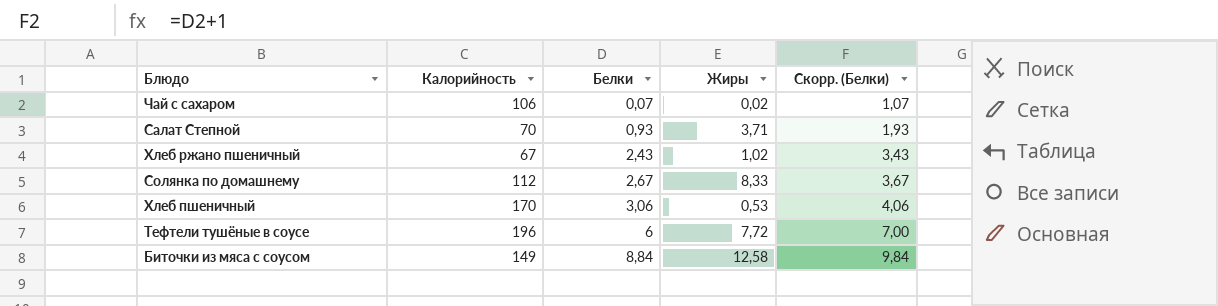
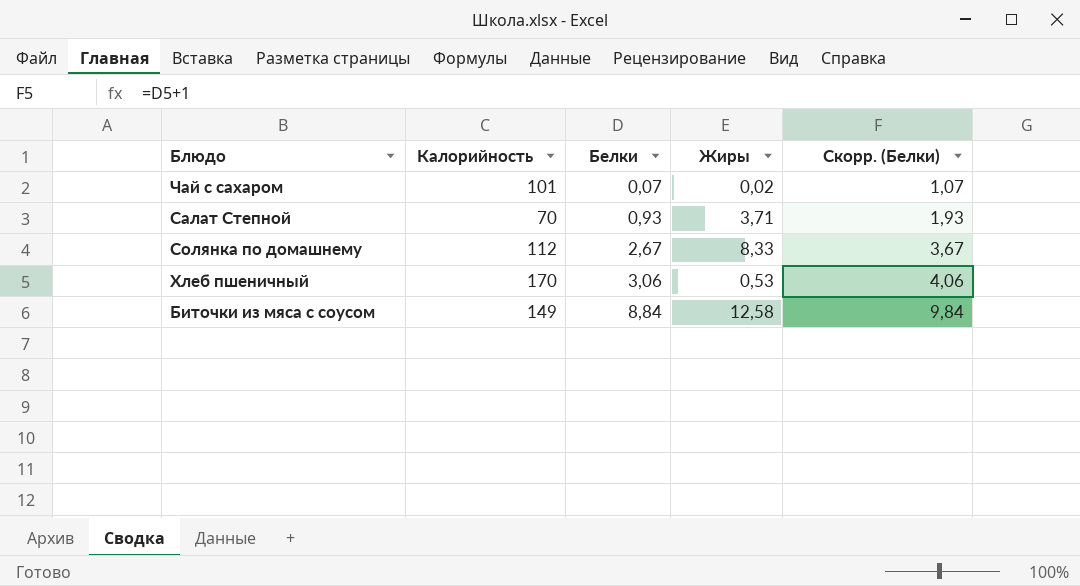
row Хлеб ржано пшеничный: 67 | 2,43 | 1,02 | 3,43 -> none
row Тефтели тушёные в соусе: 196 | 6 | 7,72 | 7,00 -> none
Чай с сахаром | Калорийность: 106 -> 101

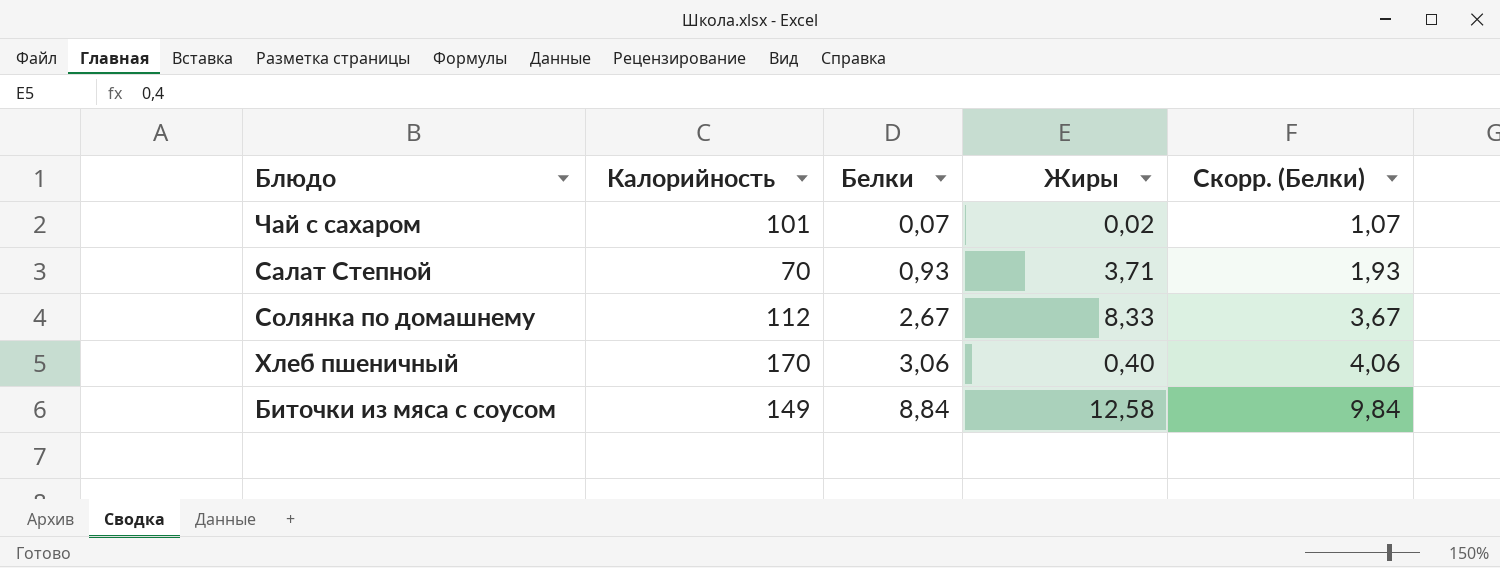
Хлеб пшеничный | Жиры: 0,53 -> 0,40

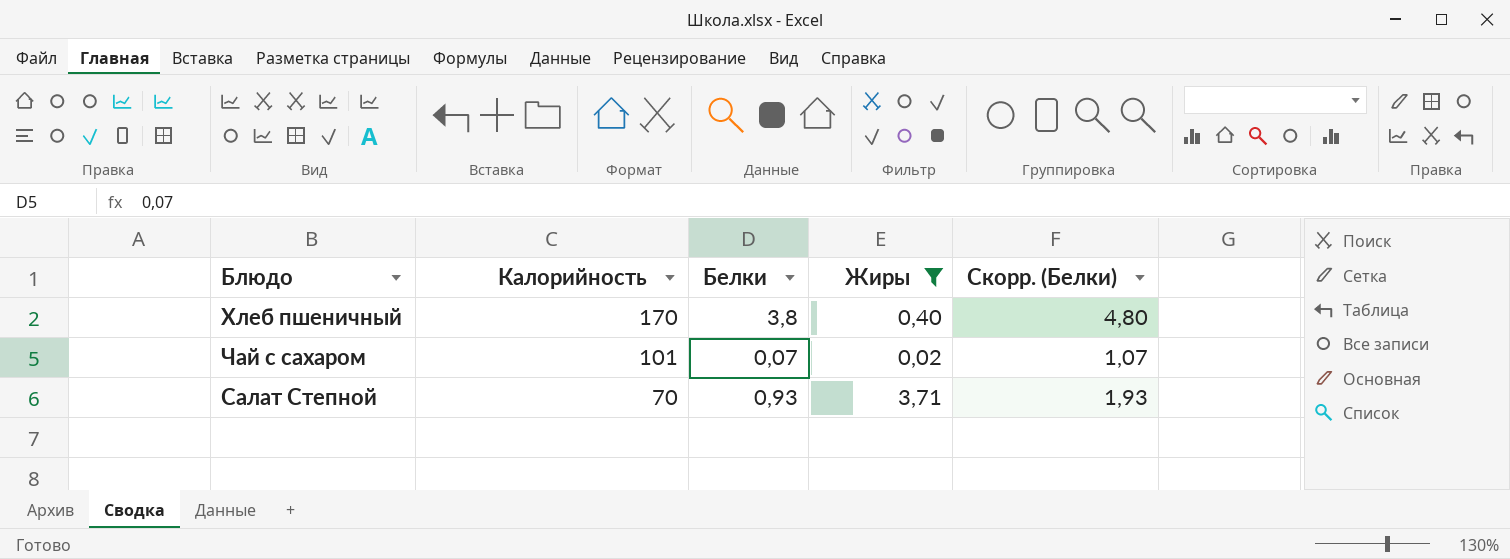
filter: none -> Жиры <= 3,71
row order: Белки ascending -> Калорийность descending
Хлеб пшеничный | Белки: 3,06 -> 3,8
Хлеб пшеничный | Скорр. (Белки): 4,06 -> 4,80

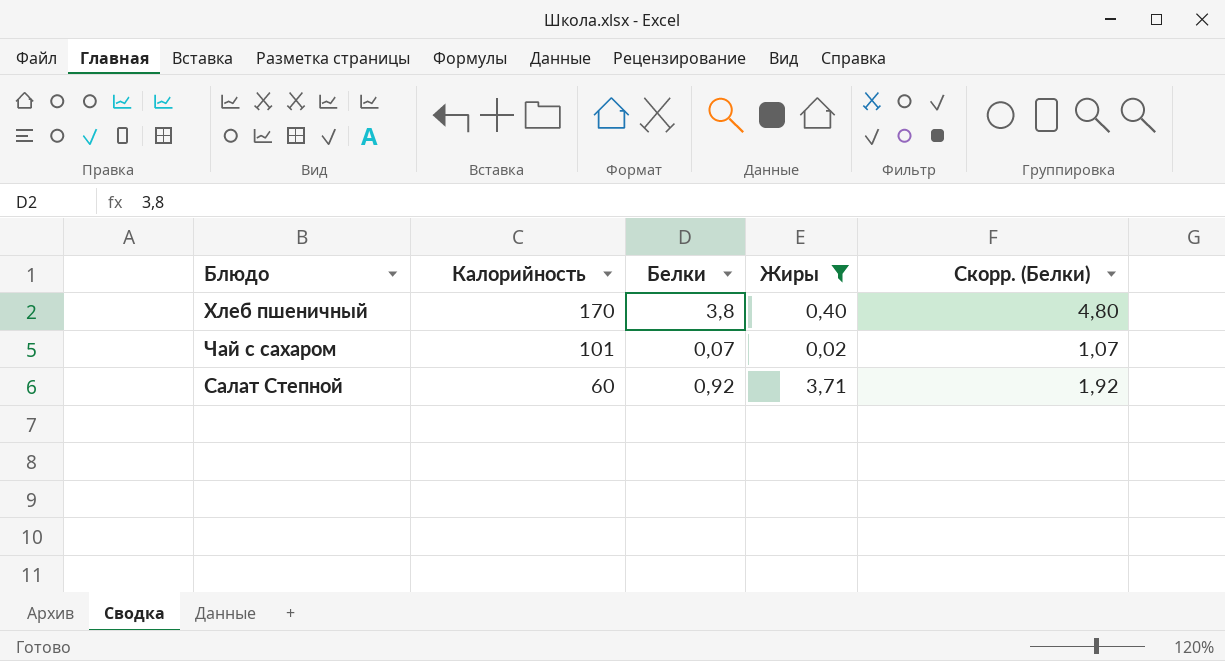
Салат Степной | Калорийность: 70 -> 60
Салат Степной | Белки: 0,93 -> 0,92
Салат Степной | Скорр. (Белки): 1,93 -> 1,92

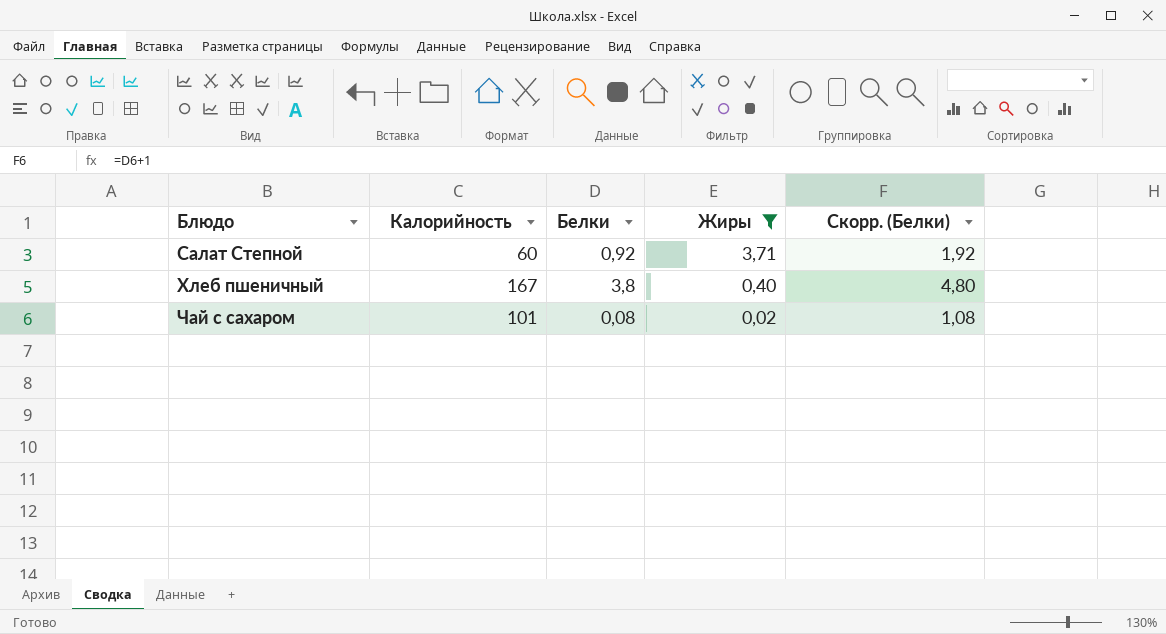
row order: Калорийность descending -> Блюдо ascending
Хлеб пшеничный | Калорийность: 170 -> 167
Чай с сахаром | Белки: 0,07 -> 0,08
Чай с сахаром | Скорр. (Белки): 1,07 -> 1,08

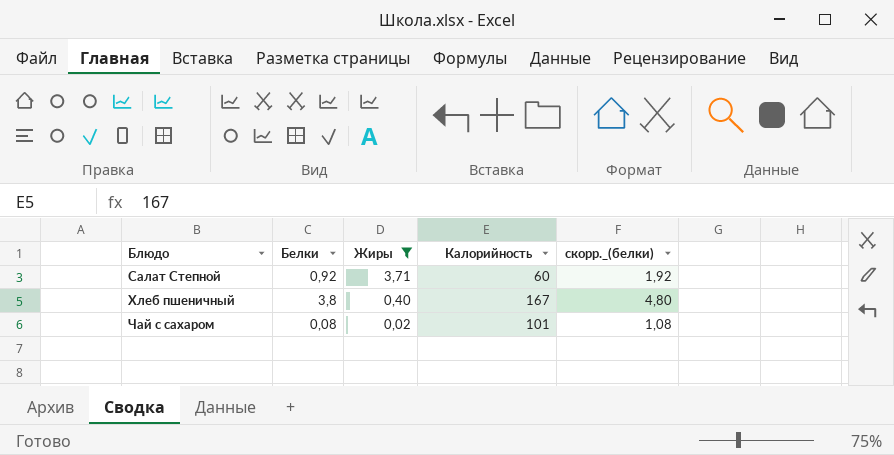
column Калорийность | position: 2 -> 4
column name: Скорр. (Белки) -> скорр._(белки)

